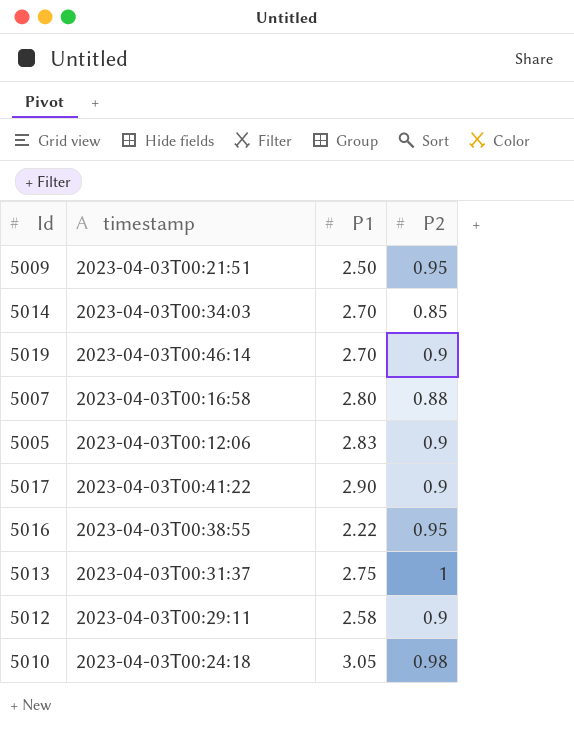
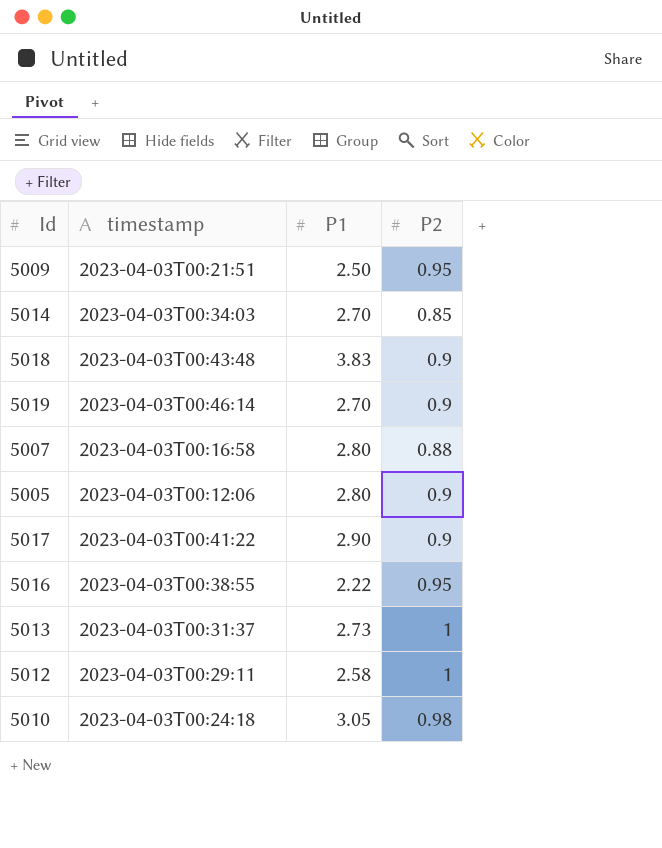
row 5018: none -> 2023-04-03T00:43:48 | 3.83 | 0.9
5005 | P1: 2.83 -> 2.80
5013 | P1: 2.75 -> 2.73
5012 | P2: 0.9 -> 1

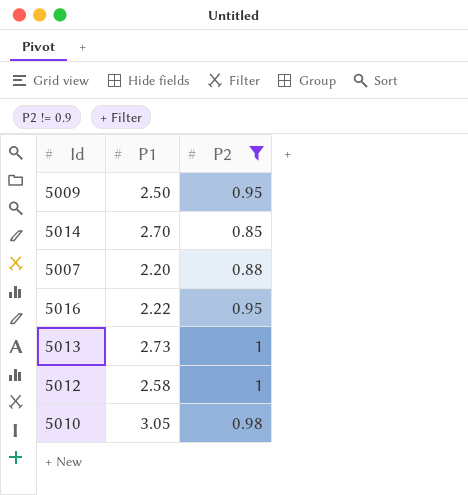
filter: none -> P2 != 0.9
column timestamp | position: 2 -> none
5007 | P1: 2.80 -> 2.20

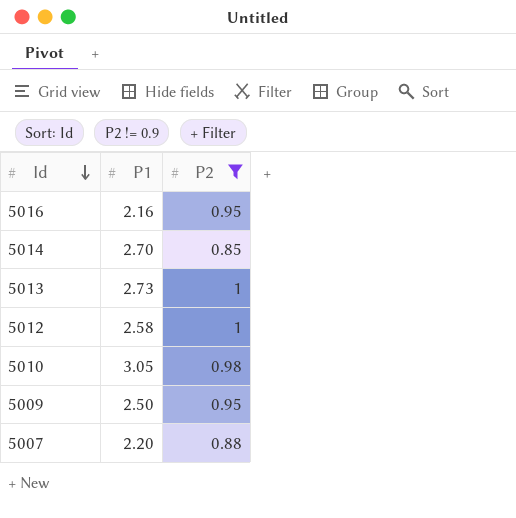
row order: none -> Id descending
5016 | P1: 2.22 -> 2.16

